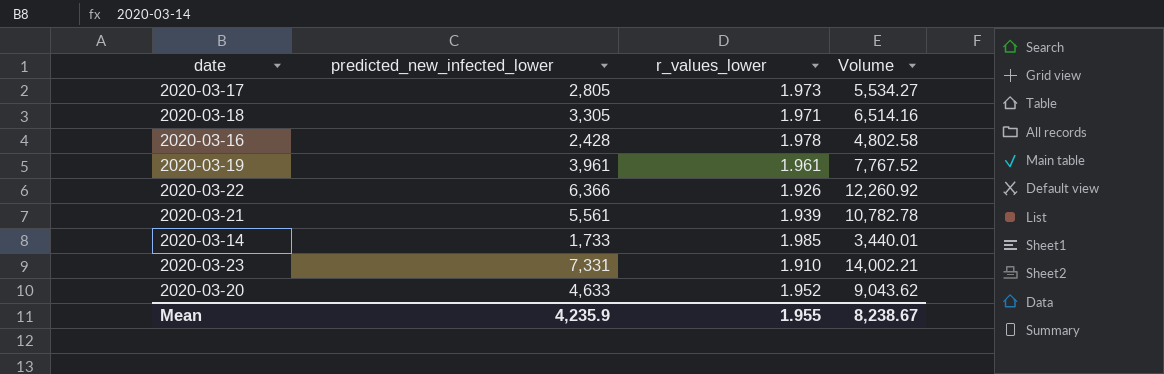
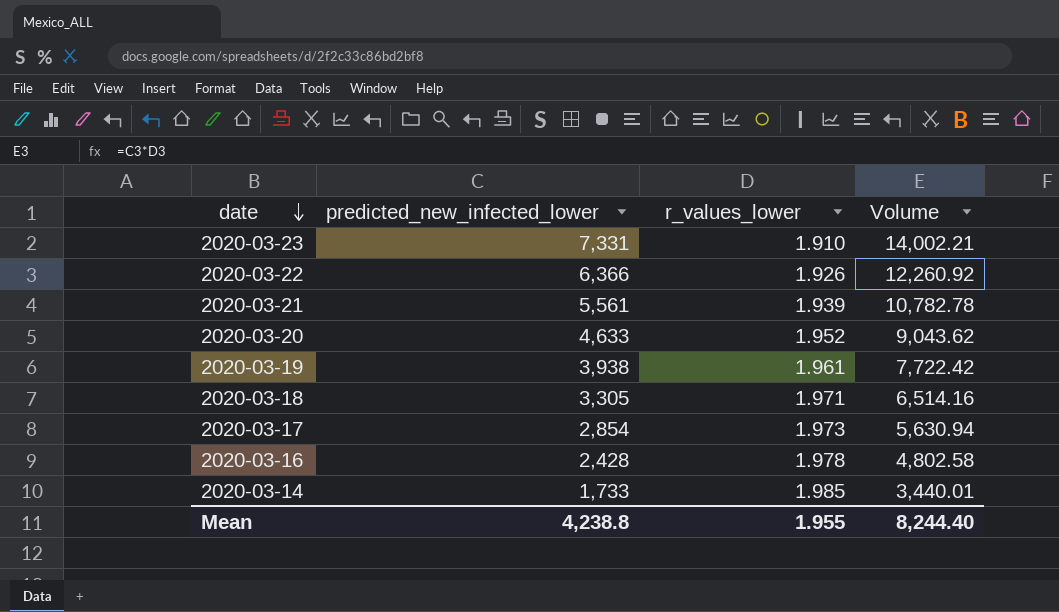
row order: none -> date descending
2020-03-19 | predicted_new_infected_lower: 3,961 -> 3,938
2020-03-19 | Volume: 7,767.52 -> 7,722.42
2020-03-17 | predicted_new_infected_lower: 2,805 -> 2,854
2020-03-17 | Volume: 5,534.27 -> 5,630.94
Mean | predicted_new_infected_lower: 4,235.9 -> 4,238.8
Mean | Volume: 8,238.67 -> 8,244.40

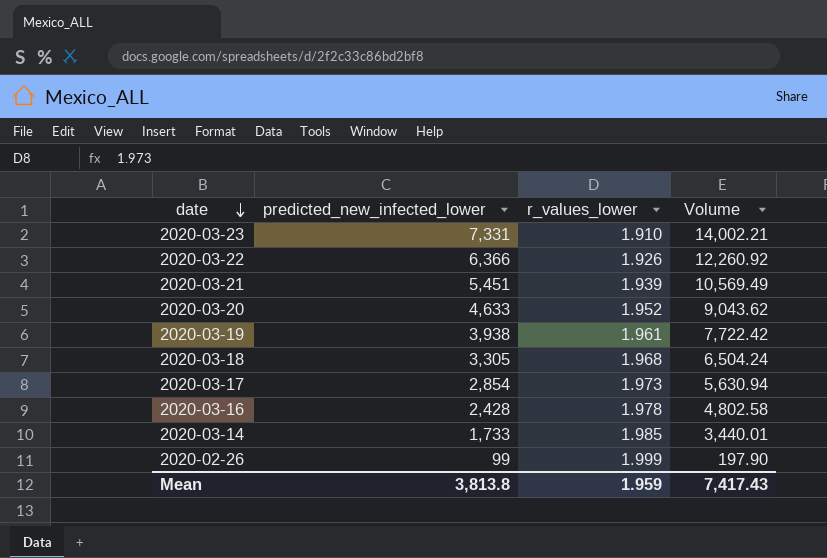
2020-03-21 | predicted_new_infected_lower: 5,561 -> 5,451
2020-03-21 | Volume: 10,782.78 -> 10,569.49
2020-03-18 | r_values_lower: 1.971 -> 1.968
2020-03-18 | Volume: 6,514.16 -> 6,504.24
row 2020-02-26: none -> 99 | 1.999 | 197.90
Mean | predicted_new_infected_lower: 4,238.8 -> 3,813.8
Mean | r_values_lower: 1.955 -> 1.959
Mean | Volume: 8,244.40 -> 7,417.43

